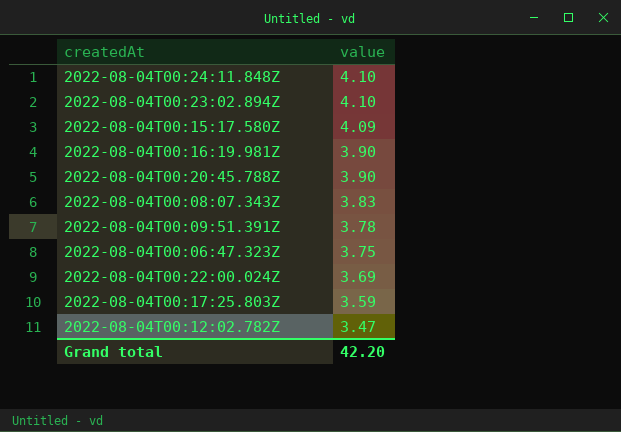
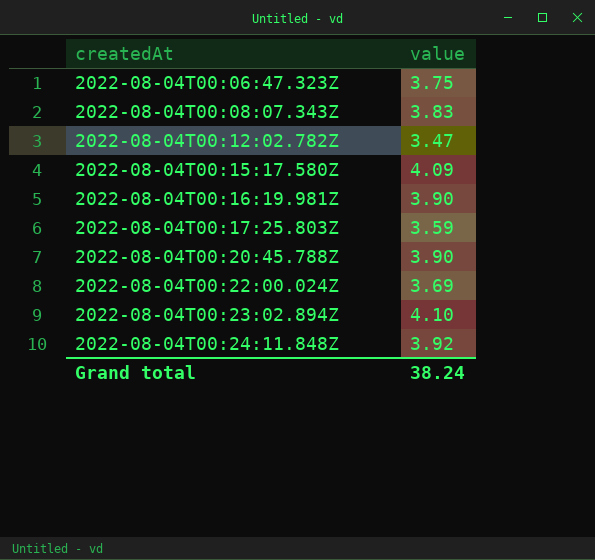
row order: value descending -> createdAt ascending
row 2022-08-04T00:09:51.391Z: 3.78 -> none
2022-08-04T00:24:11.848Z | value: 4.10 -> 3.92
Grand total | value: 42.20 -> 38.24

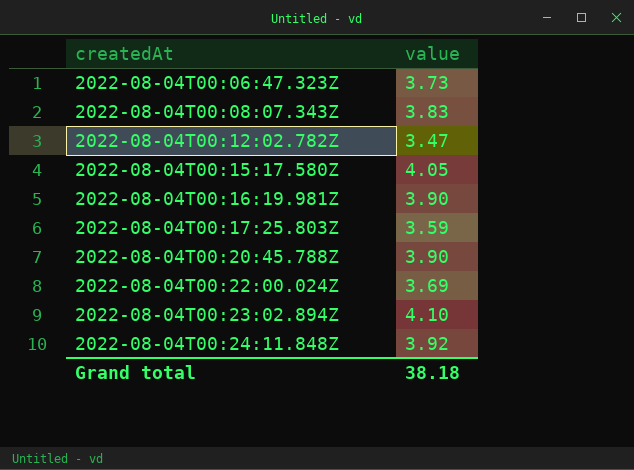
2022-08-04T00:06:47.323Z | value: 3.75 -> 3.73
2022-08-04T00:15:17.580Z | value: 4.09 -> 4.05
Grand total | value: 38.24 -> 38.18

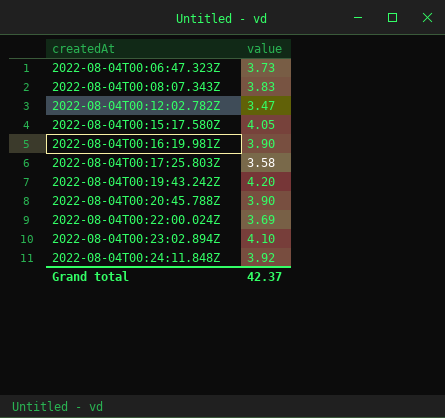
2022-08-04T00:17:25.803Z | value: 3.59 -> 3.58
row 2022-08-04T00:19:43.242Z: none -> 4.20
Grand total | value: 38.18 -> 42.37

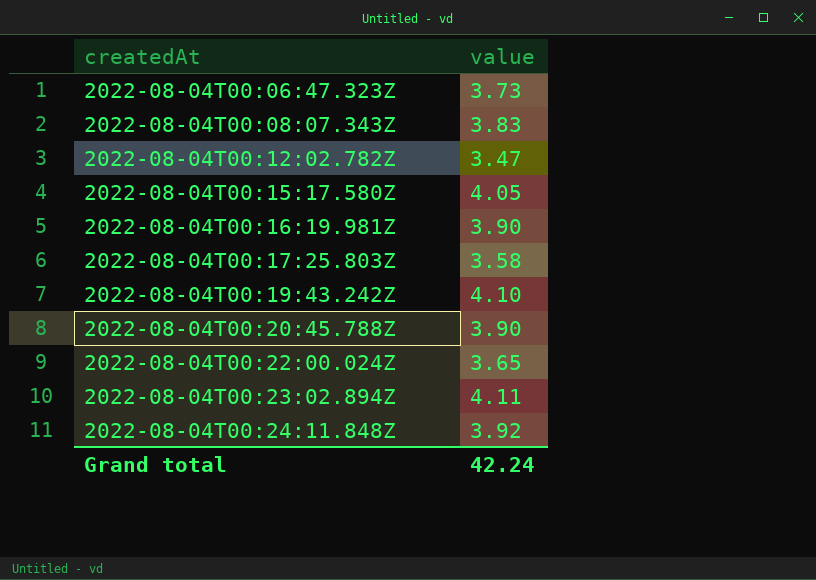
2022-08-04T00:19:43.242Z | value: 4.20 -> 4.10
2022-08-04T00:22:00.024Z | value: 3.69 -> 3.65
2022-08-04T00:23:02.894Z | value: 4.10 -> 4.11
Grand total | value: 42.37 -> 42.24

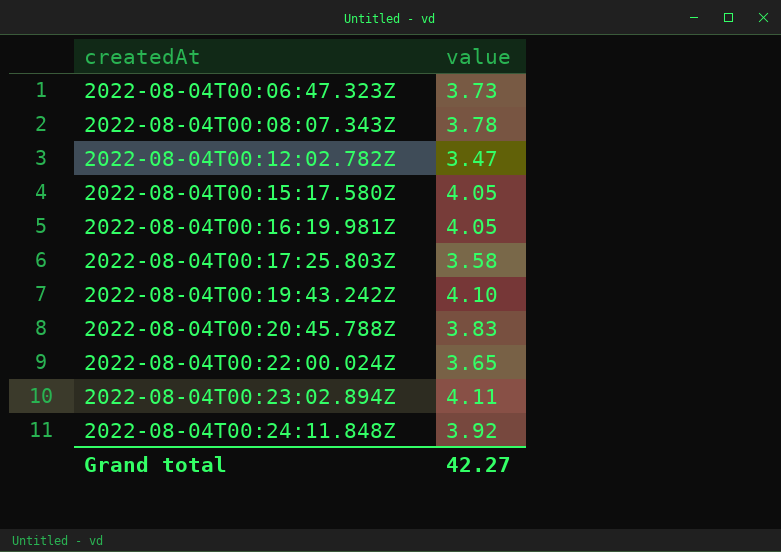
2022-08-04T00:08:07.343Z | value: 3.83 -> 3.78
2022-08-04T00:16:19.981Z | value: 3.90 -> 4.05
2022-08-04T00:20:45.788Z | value: 3.90 -> 3.83
Grand total | value: 42.24 -> 42.27

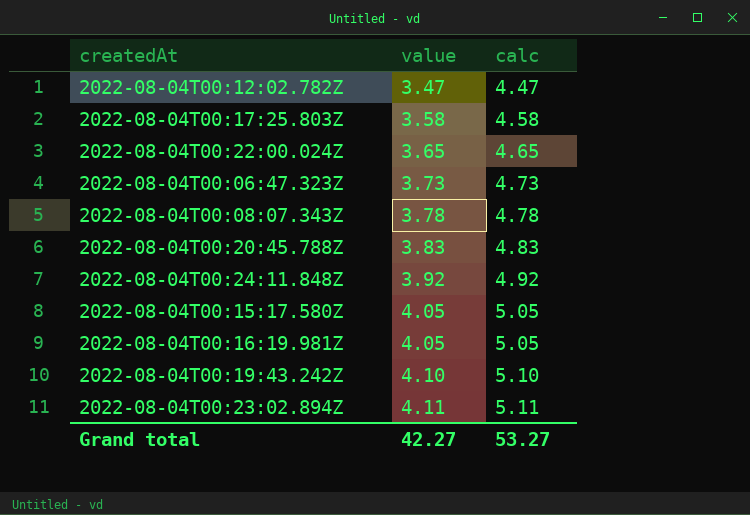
row order: createdAt ascending -> value ascending
column calc | formula: none -> [value] + 1

